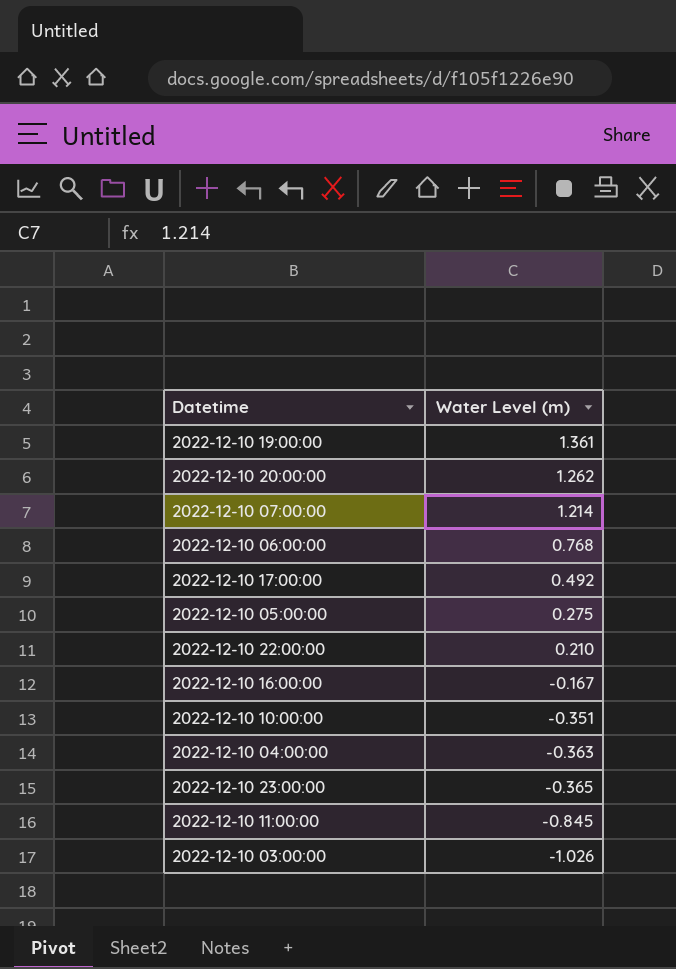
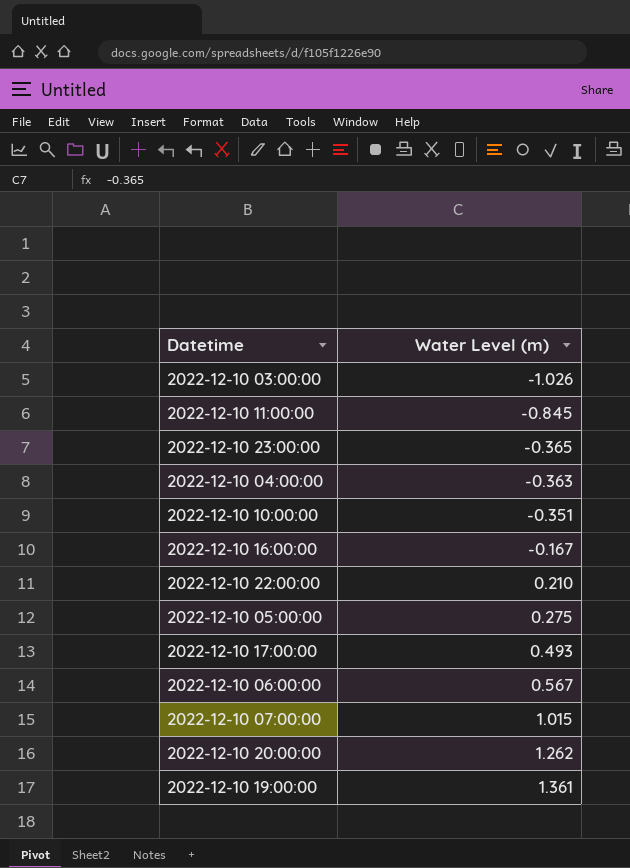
row order: Water Level (m) descending -> Water Level (m) ascending
2022-12-10 17:00:00 | Water Level (m): 0.492 -> 0.493
2022-12-10 06:00:00 | Water Level (m): 0.768 -> 0.567
2022-12-10 07:00:00 | Water Level (m): 1.214 -> 1.015

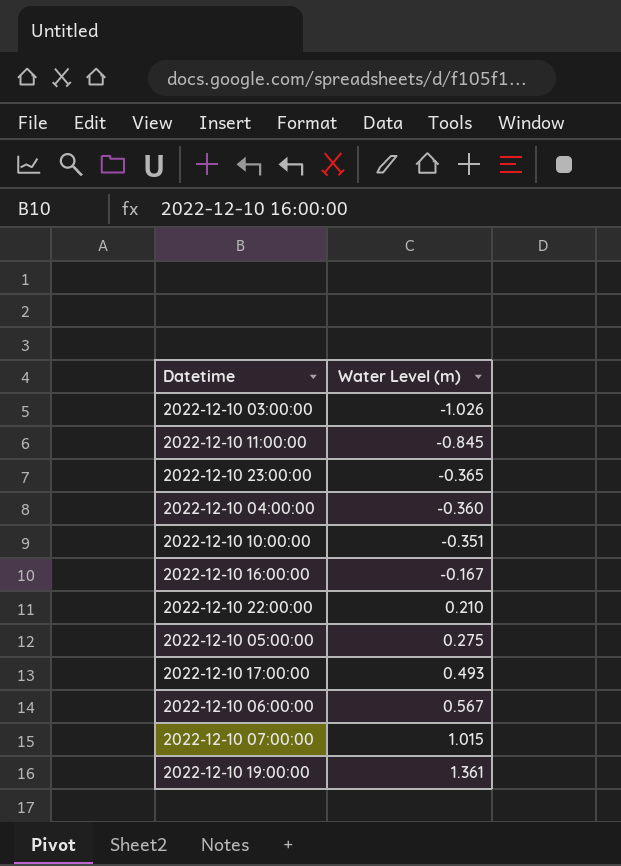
row 2022-12-10 20:00:00: 1.262 -> none
2022-12-10 04:00:00 | Water Level (m): -0.363 -> -0.360

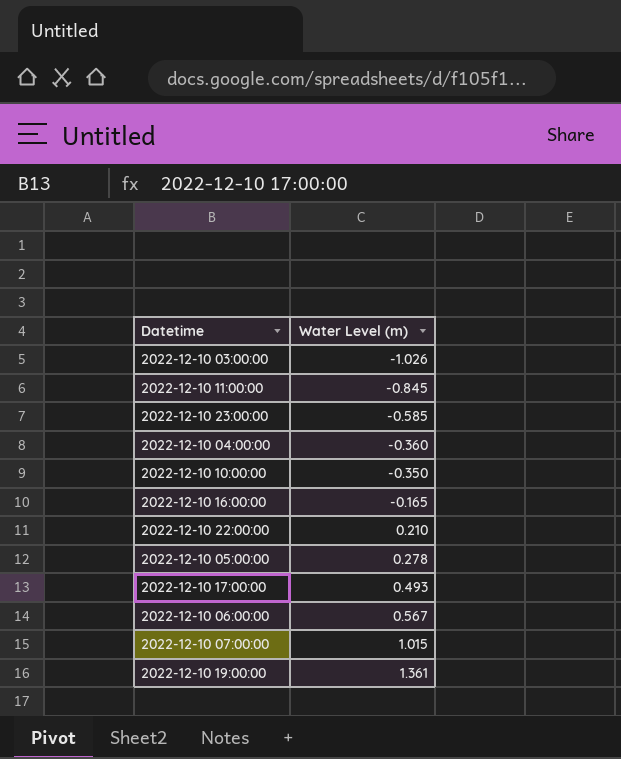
2022-12-10 23:00:00 | Water Level (m): -0.365 -> -0.585
2022-12-10 10:00:00 | Water Level (m): -0.351 -> -0.350
2022-12-10 16:00:00 | Water Level (m): -0.167 -> -0.165
2022-12-10 05:00:00 | Water Level (m): 0.275 -> 0.278

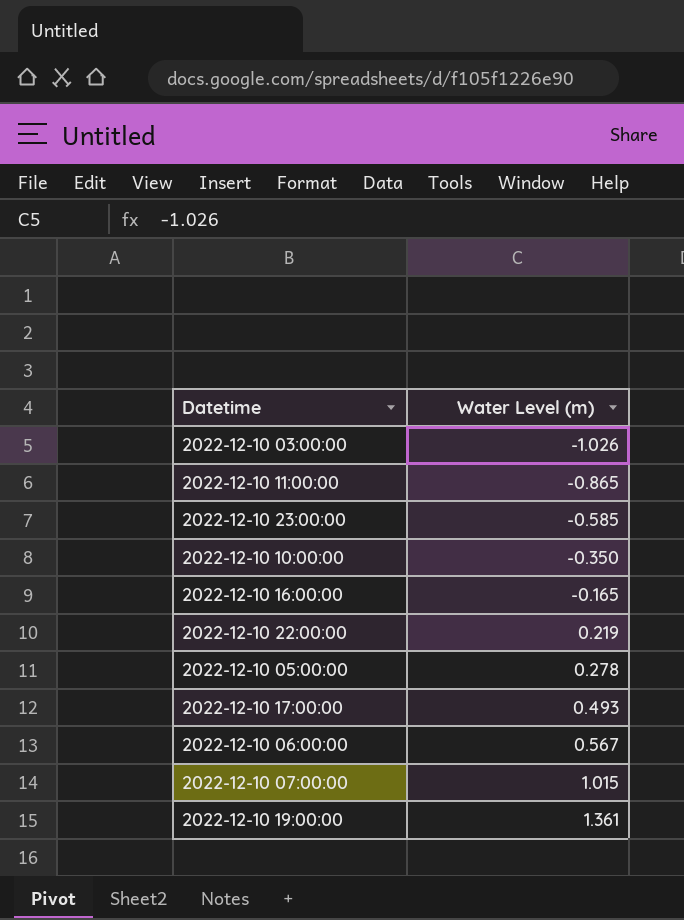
row 2022-12-10 04:00:00: -0.360 -> none
2022-12-10 11:00:00 | Water Level (m): -0.845 -> -0.865
2022-12-10 22:00:00 | Water Level (m): 0.210 -> 0.219

